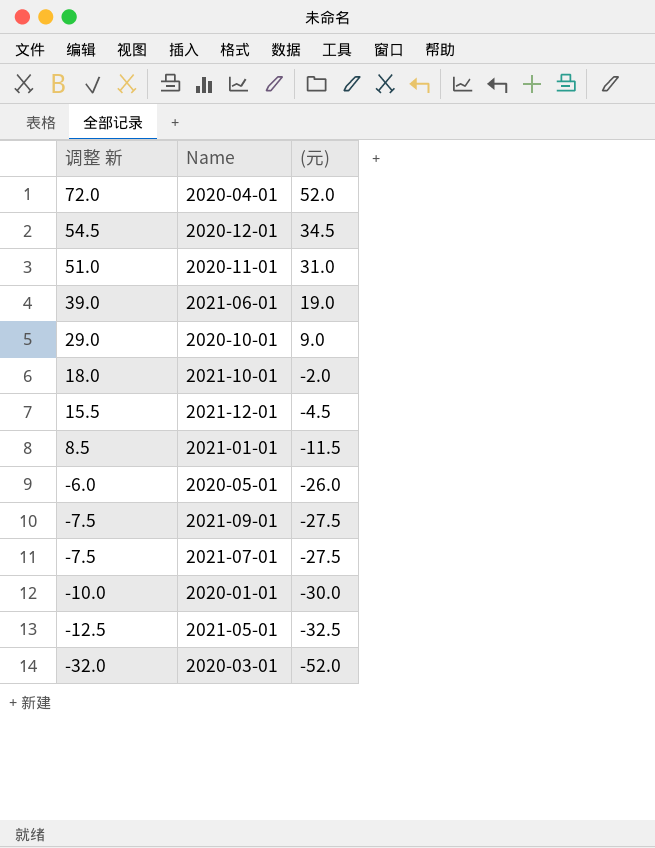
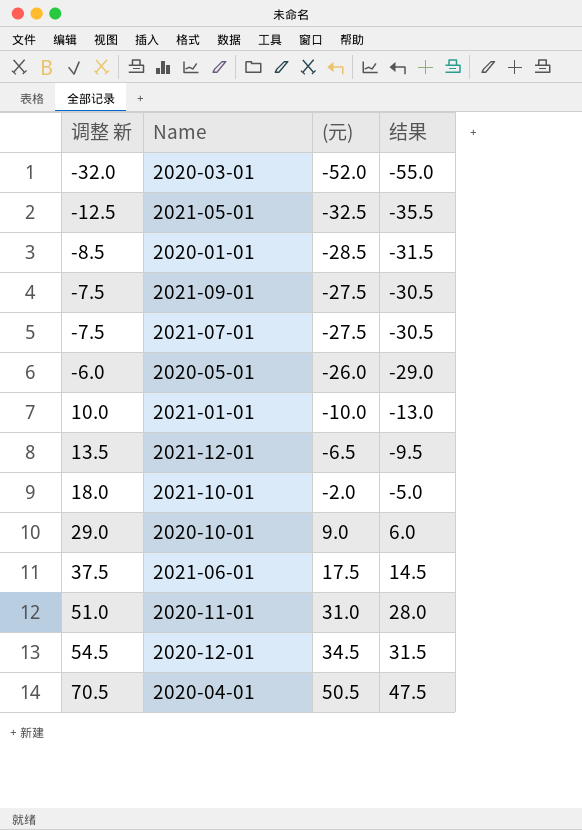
row order: 调整 新 descending -> 调整 新 ascending
column 结果 | formula: none -> [(元)] - 3
2020-01-01 | 调整 新: -10.0 -> -8.5
2020-01-01 | (元): -30.0 -> -28.5
2021-01-01 | 调整 新: 8.5 -> 10.0
2021-01-01 | (元): -11.5 -> -10.0
2021-12-01 | 调整 新: 15.5 -> 13.5
2021-12-01 | (元): -4.5 -> -6.5
2021-06-01 | 调整 新: 39.0 -> 37.5
2021-06-01 | (元): 19.0 -> 17.5
2020-04-01 | 调整 新: 72.0 -> 70.5
2020-04-01 | (元): 52.0 -> 50.5

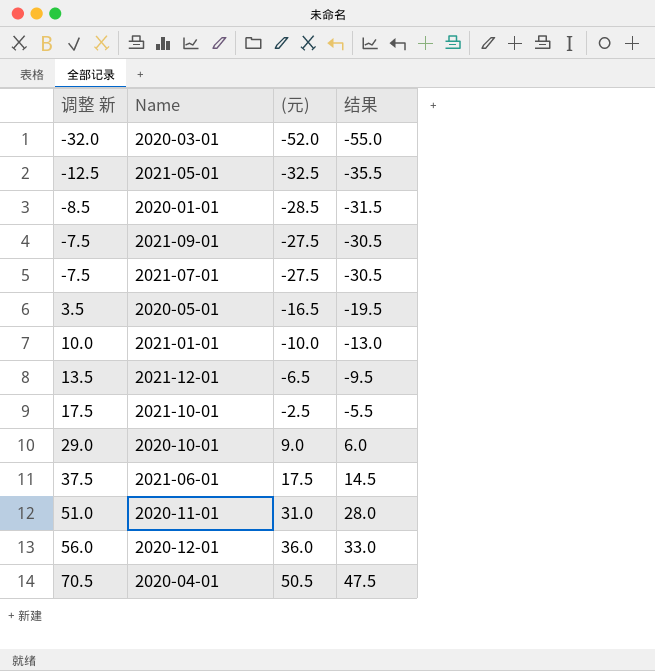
2020-05-01 | 调整 新: -6.0 -> 3.5
2020-05-01 | (元): -26.0 -> -16.5
2020-05-01 | 结果: -29.0 -> -19.5
2021-10-01 | 调整 新: 18.0 -> 17.5
2021-10-01 | (元): -2.0 -> -2.5
2021-10-01 | 结果: -5.0 -> -5.5
2020-12-01 | 调整 新: 54.5 -> 56.0
2020-12-01 | (元): 34.5 -> 36.0
2020-12-01 | 结果: 31.5 -> 33.0

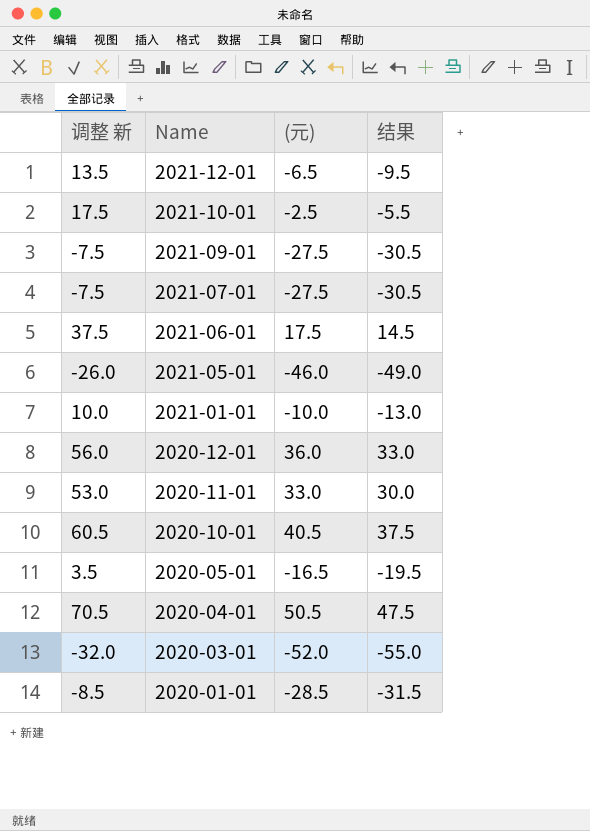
row order: 调整 新 ascending -> Name descending
2021-05-01 | 调整 新: -12.5 -> -26.0
2021-05-01 | (元): -32.5 -> -46.0
2021-05-01 | 结果: -35.5 -> -49.0
2020-11-01 | 调整 新: 51.0 -> 53.0
2020-11-01 | (元): 31.0 -> 33.0
2020-11-01 | 结果: 28.0 -> 30.0
2020-10-01 | 调整 新: 29.0 -> 60.5
2020-10-01 | (元): 9.0 -> 40.5
2020-10-01 | 结果: 6.0 -> 37.5

